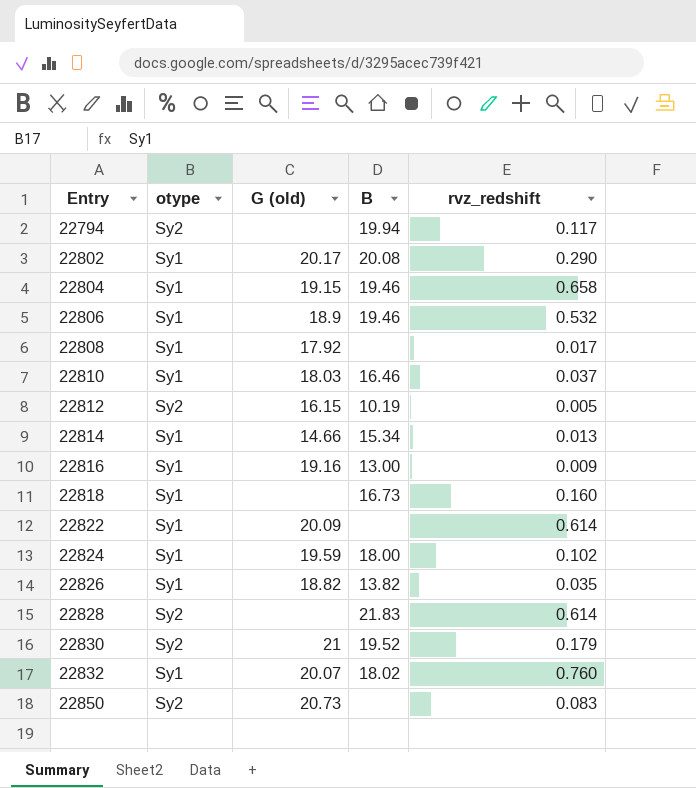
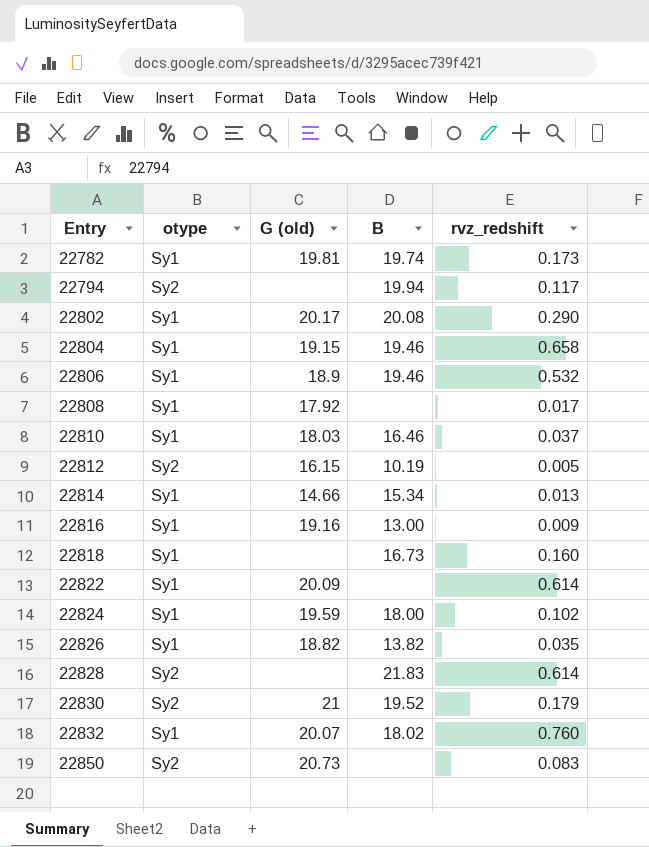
row 22782: none -> Sy1 | 19.81 | 19.74 | 0.173

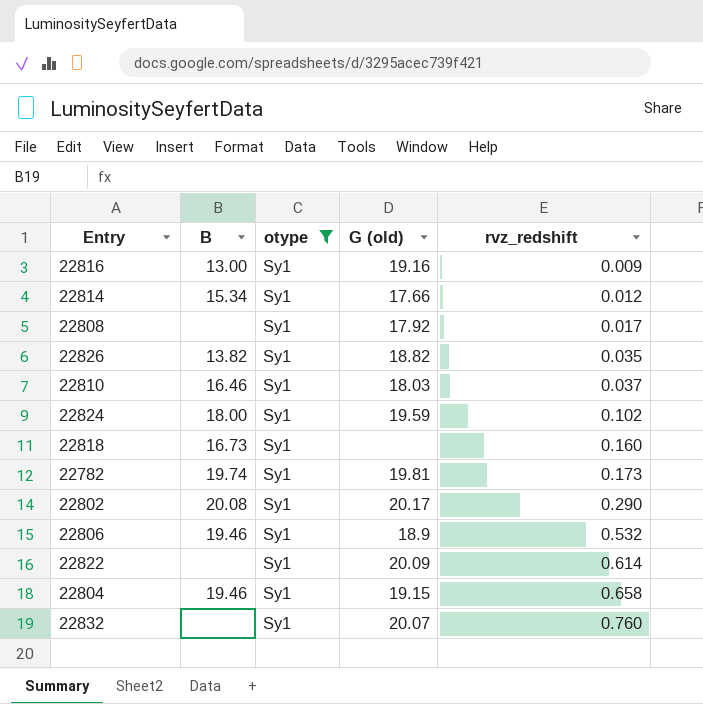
filter: none -> otype = Sy1
row order: Entry ascending -> rvz_redshift ascending
column B | position: 4 -> 2
22814 | G (old): 14.66 -> 17.66
22814 | rvz_redshift: 0.013 -> 0.012
22832 | B: 18.02 -> none

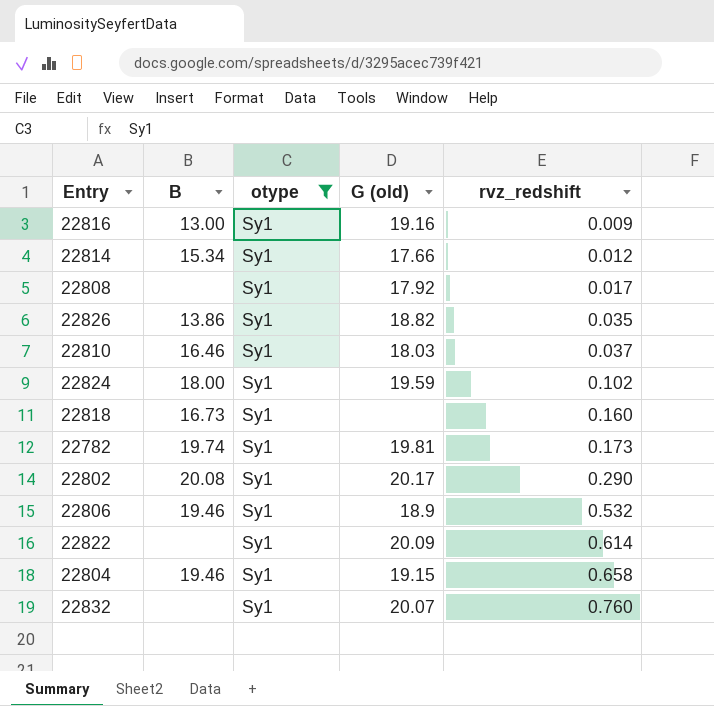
22826 | B: 13.82 -> 13.86

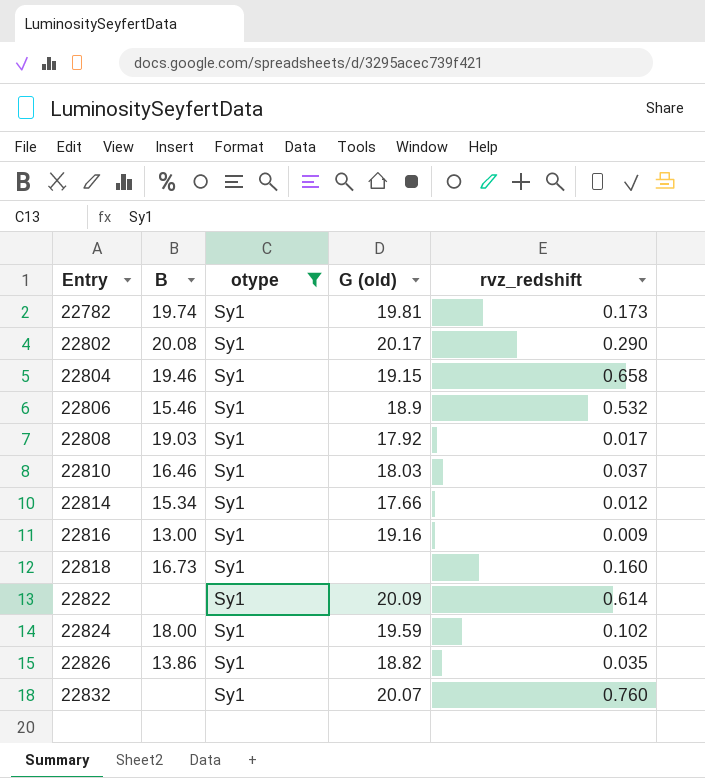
row order: rvz_redshift ascending -> Entry ascending
22806 | B: 19.46 -> 15.46
22808 | B: none -> 19.03

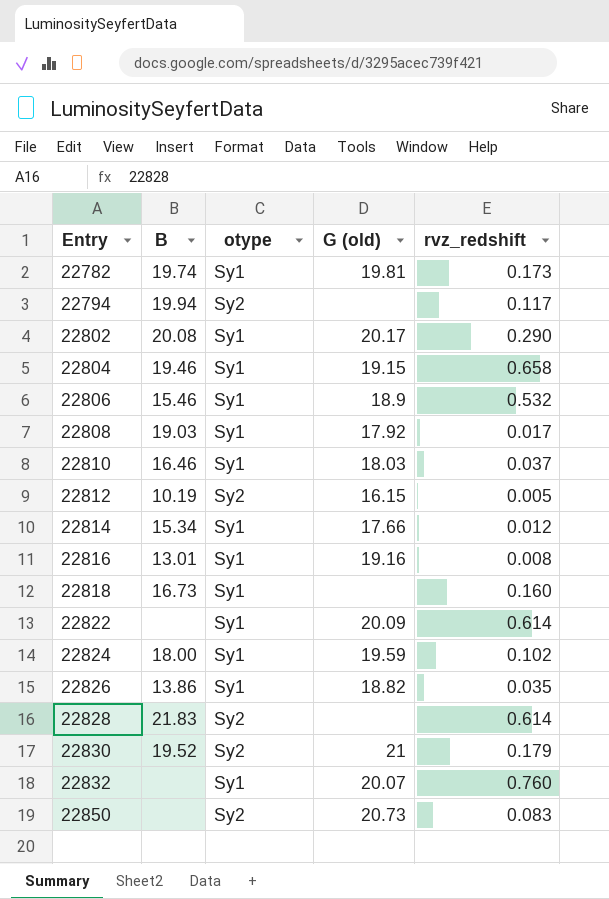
filter: otype = Sy1 -> none
22816 | B: 13.00 -> 13.01
22816 | rvz_redshift: 0.009 -> 0.008

